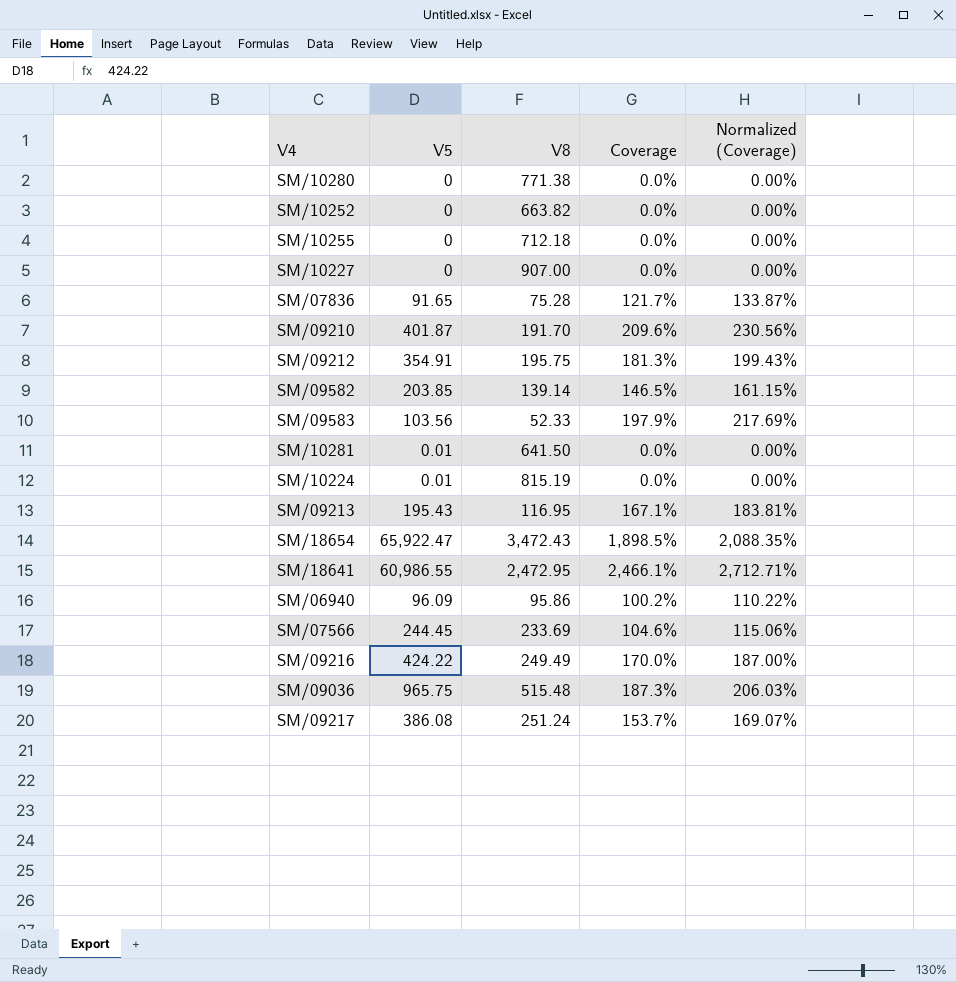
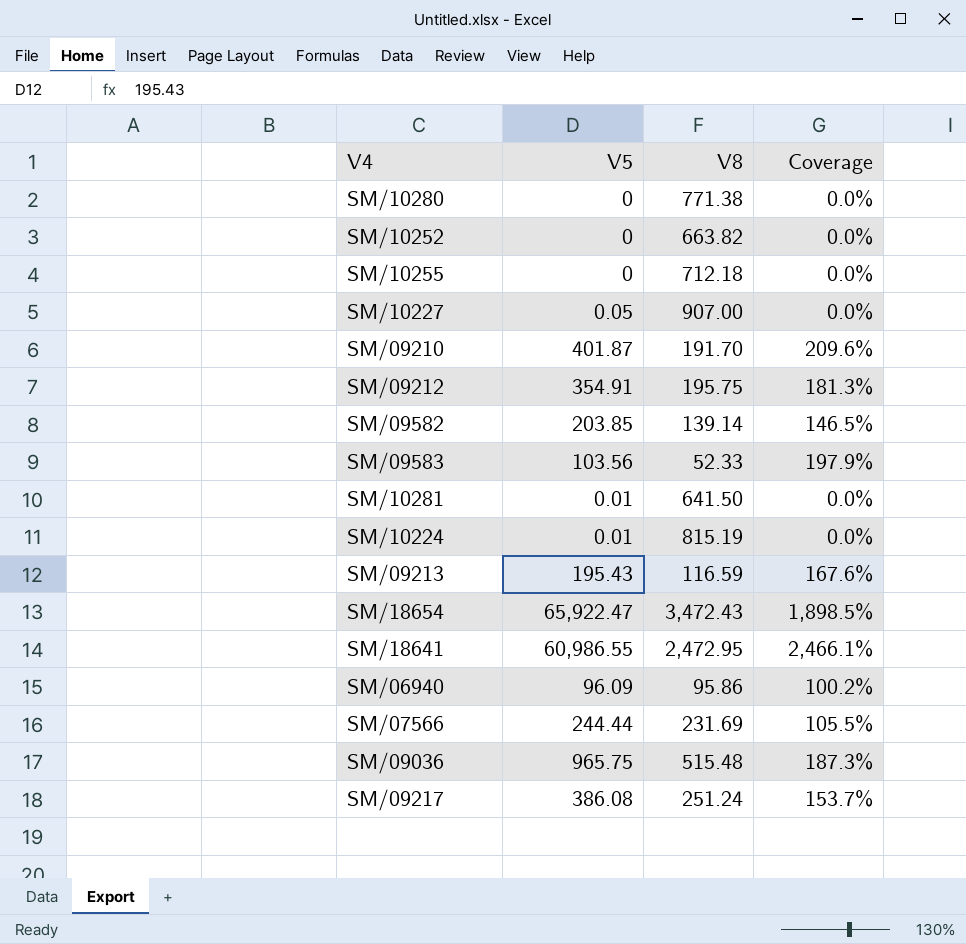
column Normalized (Coverage) | formula: [Coverage] * 1.1 -> none
row SM/07836: 91.65 | 75.28 | 121.7% | 133.87% -> none
row SM/09216: 424.22 | 249.49 | 170.0% | 187.00% -> none
SM/10227 | V5: 0 -> 0.05
SM/09213 | V8: 116.95 -> 116.59
SM/09213 | Coverage: 167.1% -> 167.6%
SM/07566 | V5: 244.45 -> 244.44
SM/07566 | V8: 233.69 -> 231.69
SM/07566 | Coverage: 104.6% -> 105.5%

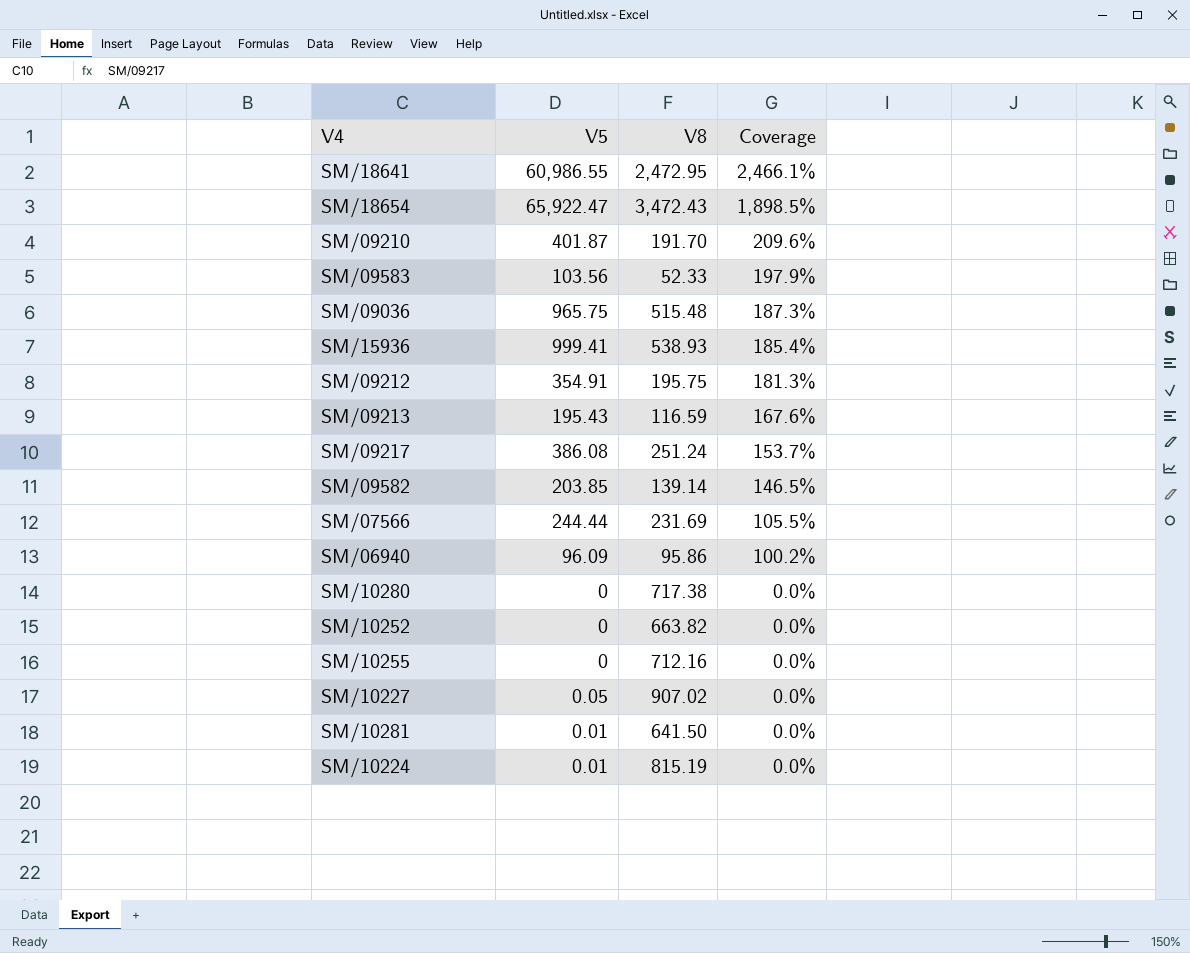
row order: none -> Coverage descending
row SM/15936: none -> 999.41 | 538.93 | 185.4%
SM/10280 | V8: 771.38 -> 717.38
SM/10255 | V8: 712.18 -> 712.16
SM/10227 | V8: 907.00 -> 907.02

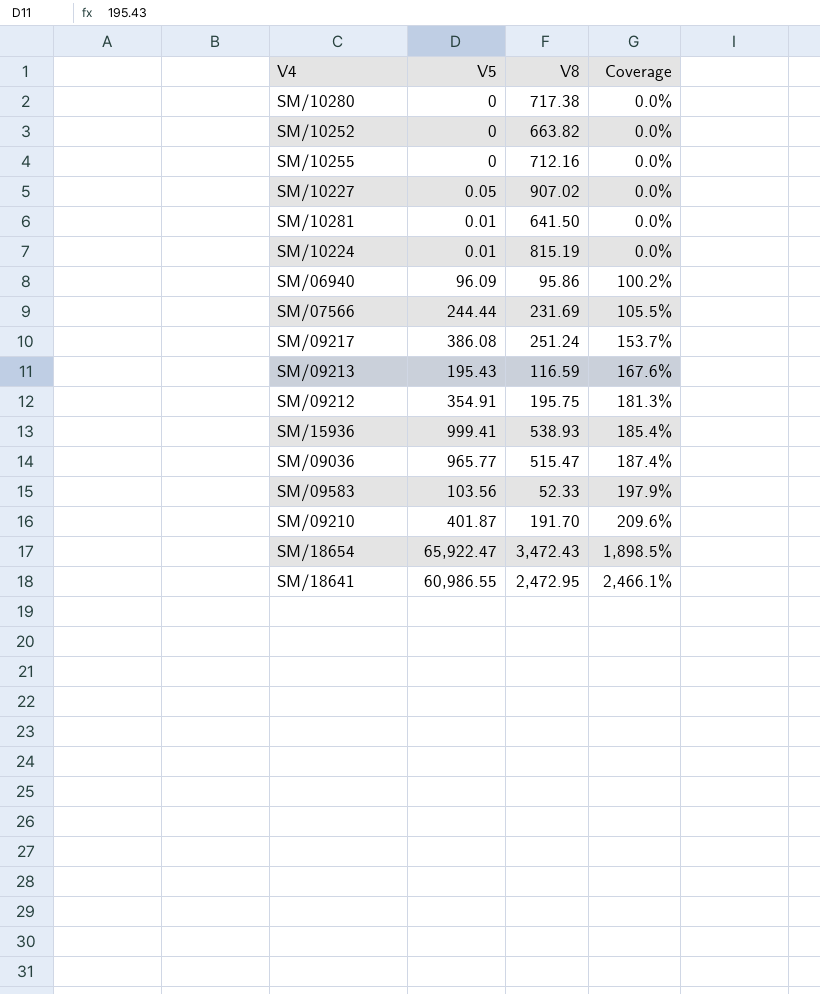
row order: Coverage descending -> Coverage ascending
row SM/09582: 203.85 | 139.14 | 146.5% -> none
SM/09036 | V5: 965.75 -> 965.77
SM/09036 | V8: 515.48 -> 515.47
SM/09036 | Coverage: 187.3% -> 187.4%

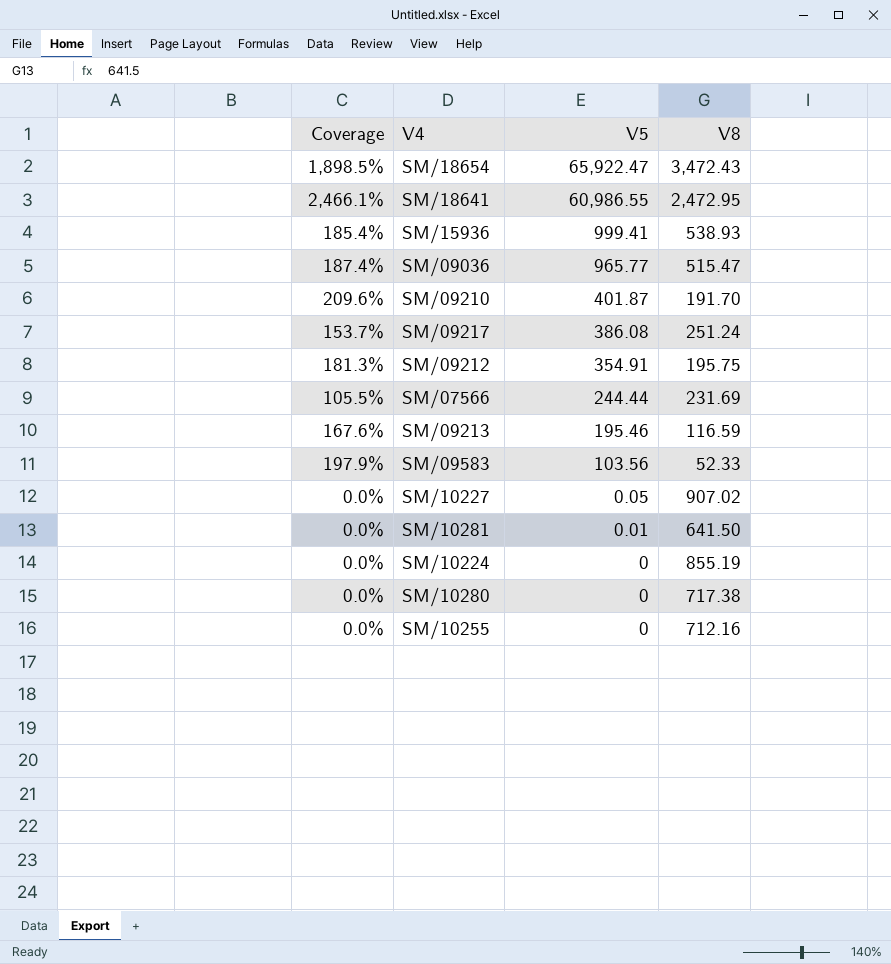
row order: Coverage ascending -> V5 descending
column Coverage | position: 4 -> 1
row SM/10252: 0 | 663.82 | 0.0% -> none
row SM/06940: 96.09 | 95.86 | 100.2% -> none
SM/09213 | V5: 195.43 -> 195.46
SM/10224 | V5: 0.01 -> 0
SM/10224 | V8: 815.19 -> 855.19

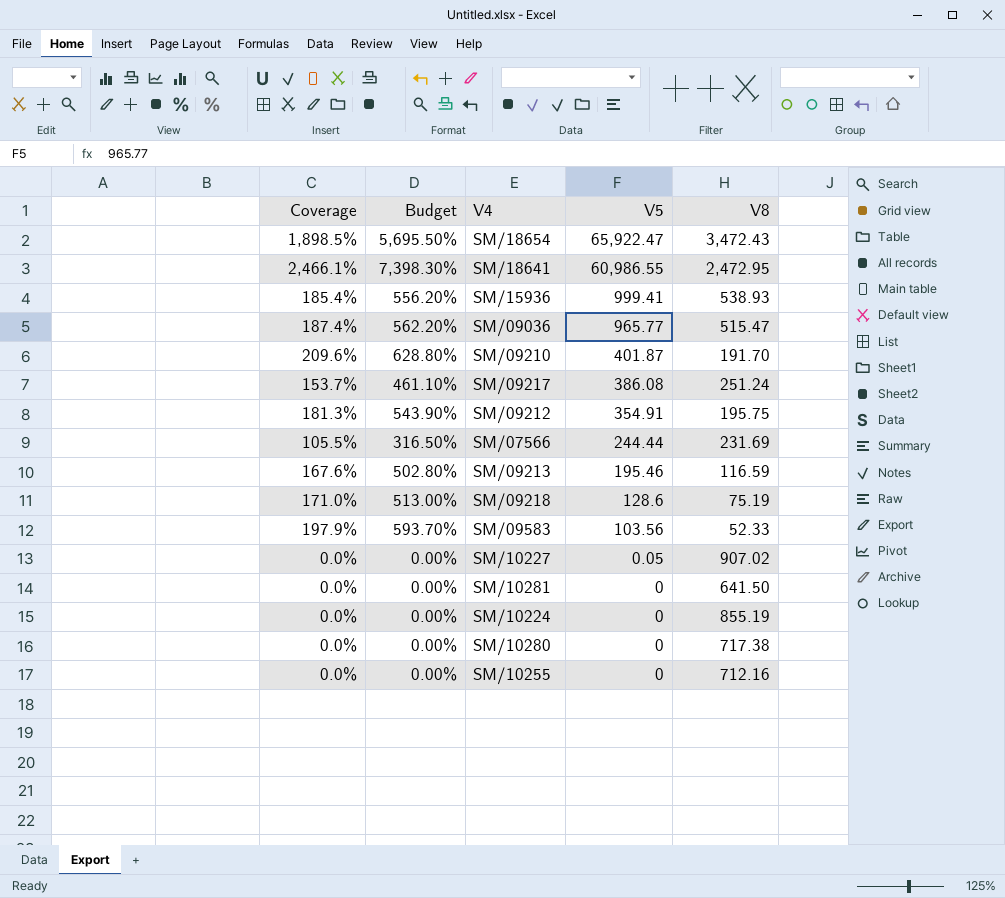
column Budget | formula: none -> [Coverage] * 3
row SM/09218: none -> 171.0% | 513.00% | 128.6 | 75.19
SM/10281 | V5: 0.01 -> 0

